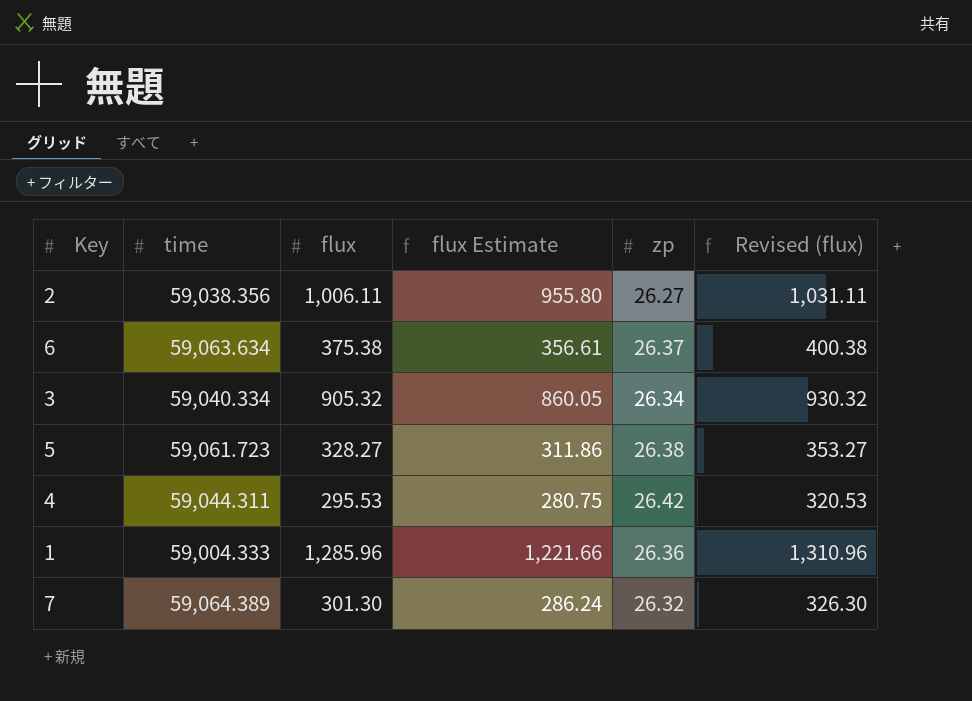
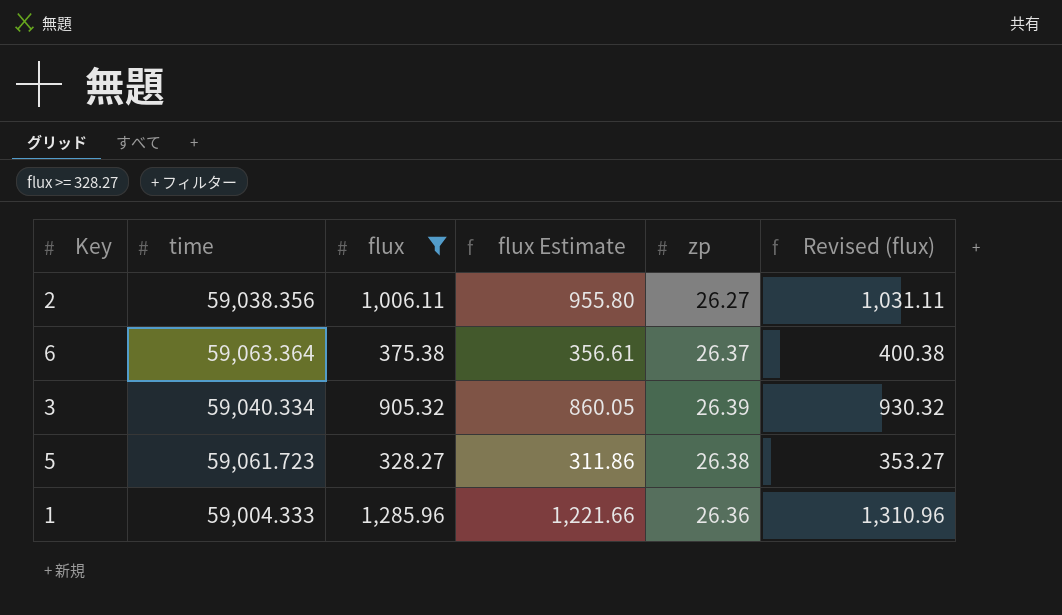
filter: none -> flux >= 328.27
6 | time: 59,063.634 -> 59,063.364
3 | zp: 26.34 -> 26.39

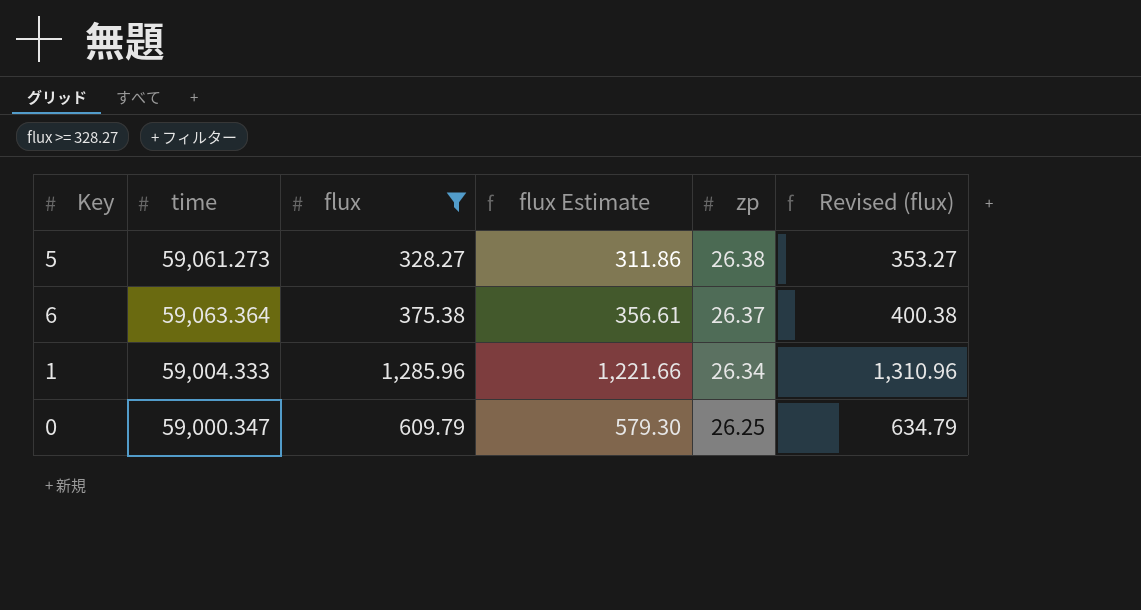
row order: none -> zp descending
row 2: 59,038.356 | 1,006.11 | 955.80 | 26.27 | 1,031.11 -> none
row 3: 59,040.334 | 905.32 | 860.05 | 26.39 | 930.32 -> none
5 | time: 59,061.723 -> 59,061.273
1 | zp: 26.36 -> 26.34
row 0: none -> 59,000.347 | 609.79 | 579.30 | 26.25 | 634.79

